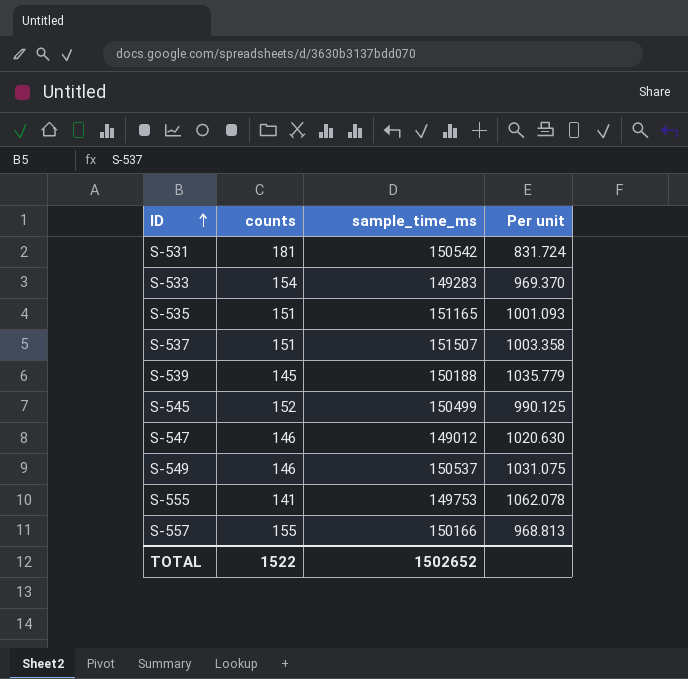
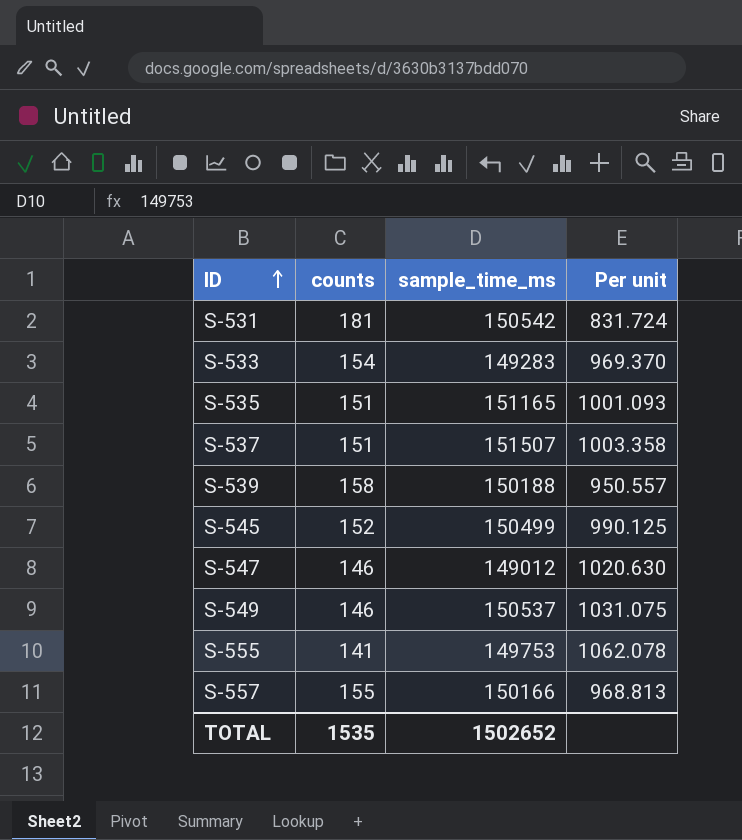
S-539 | counts: 145 -> 158
S-539 | Per unit: 1035.779 -> 950.557
TOTAL | counts: 1522 -> 1535

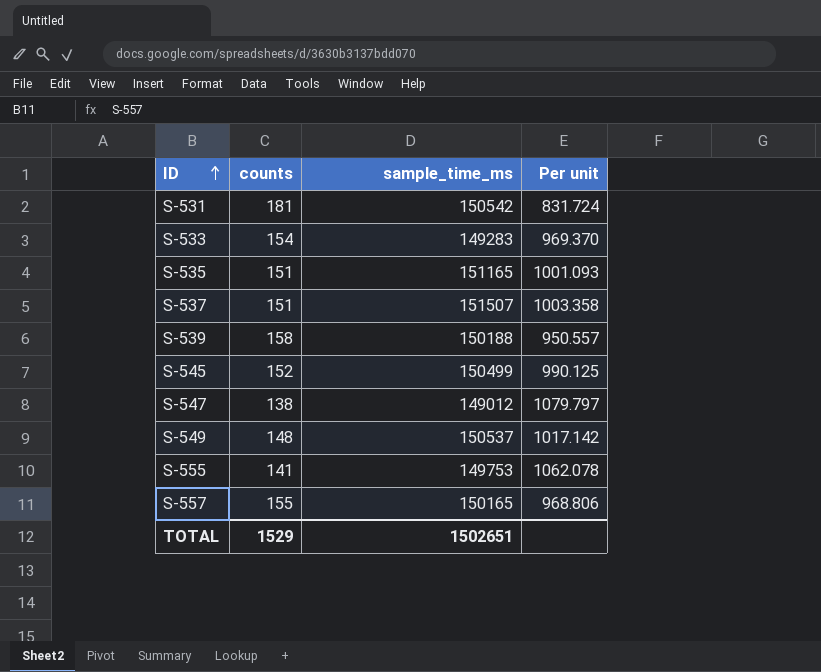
S-547 | counts: 146 -> 138
S-547 | Per unit: 1020.630 -> 1079.797
S-549 | counts: 146 -> 148
S-549 | Per unit: 1031.075 -> 1017.142
S-557 | sample_time_ms: 150166 -> 150165
S-557 | Per unit: 968.813 -> 968.806
TOTAL | counts: 1535 -> 1529
TOTAL | sample_time_ms: 1502652 -> 1502651

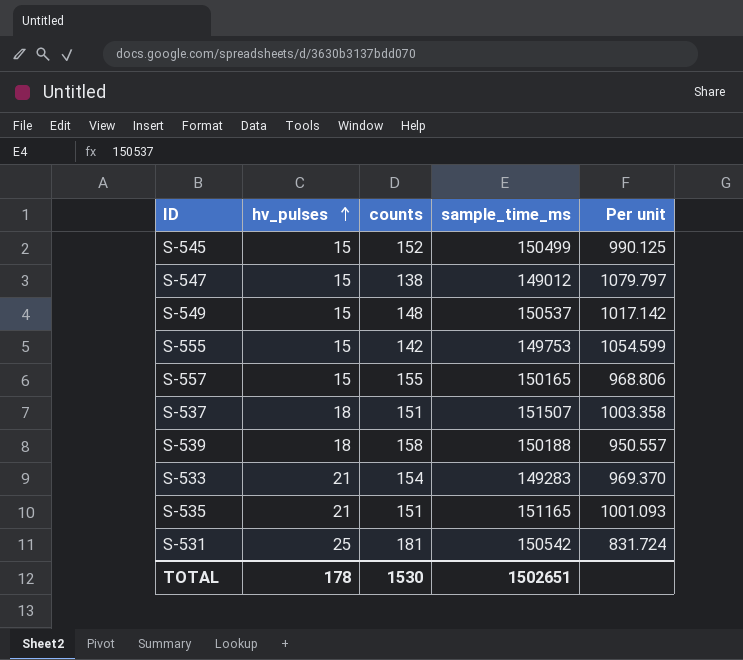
row order: ID ascending -> hv_pulses ascending
column hv_pulses | position: none -> 2
S-555 | counts: 141 -> 142
S-555 | Per unit: 1062.078 -> 1054.599
TOTAL | counts: 1529 -> 1530

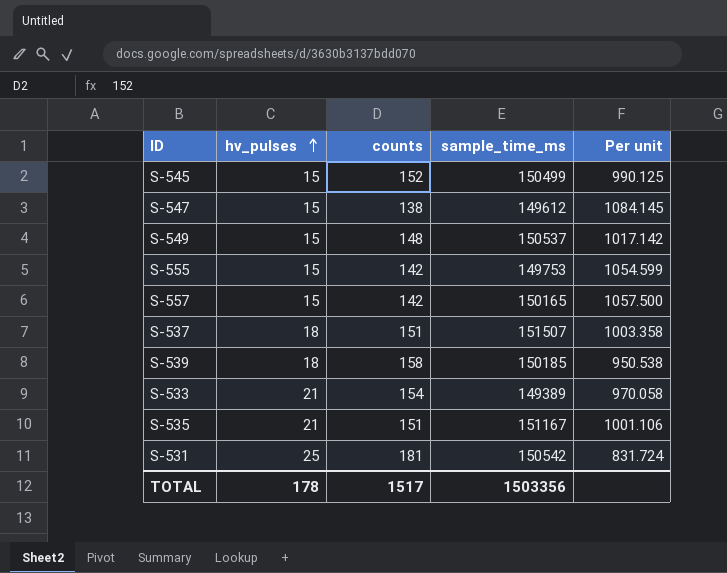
S-547 | sample_time_ms: 149012 -> 149612
S-547 | Per unit: 1079.797 -> 1084.145
S-557 | counts: 155 -> 142
S-557 | Per unit: 968.806 -> 1057.500
S-539 | sample_time_ms: 150188 -> 150185
S-539 | Per unit: 950.557 -> 950.538
S-533 | sample_time_ms: 149283 -> 149389
S-533 | Per unit: 969.370 -> 970.058
S-535 | sample_time_ms: 151165 -> 151167
S-535 | Per unit: 1001.093 -> 1001.106
TOTAL | counts: 1530 -> 1517
TOTAL | sample_time_ms: 1502651 -> 1503356

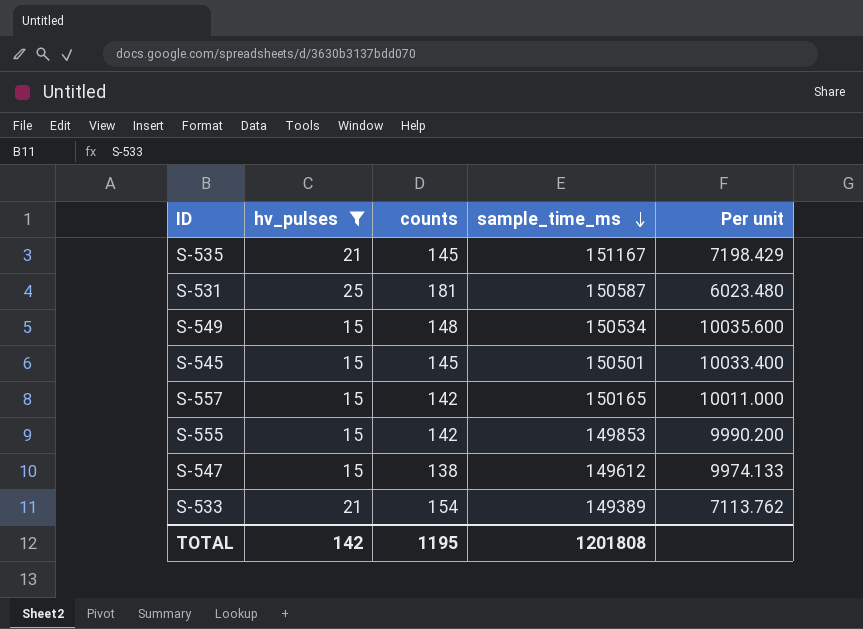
filter: none -> hv_pulses != 18
row order: hv_pulses ascending -> sample_time_ms descending
column Per unit | formula: [sample_time_ms] / [counts] -> [sample_time_ms] / [hv_pulses]
S-535 | counts: 151 -> 145
S-531 | sample_time_ms: 150542 -> 150587
S-549 | sample_time_ms: 150537 -> 150534
S-545 | counts: 152 -> 145
S-545 | sample_time_ms: 150499 -> 150501
S-555 | sample_time_ms: 149753 -> 149853
TOTAL | hv_pulses: 178 -> 142
TOTAL | counts: 1517 -> 1195
TOTAL | sample_time_ms: 1503356 -> 1201808

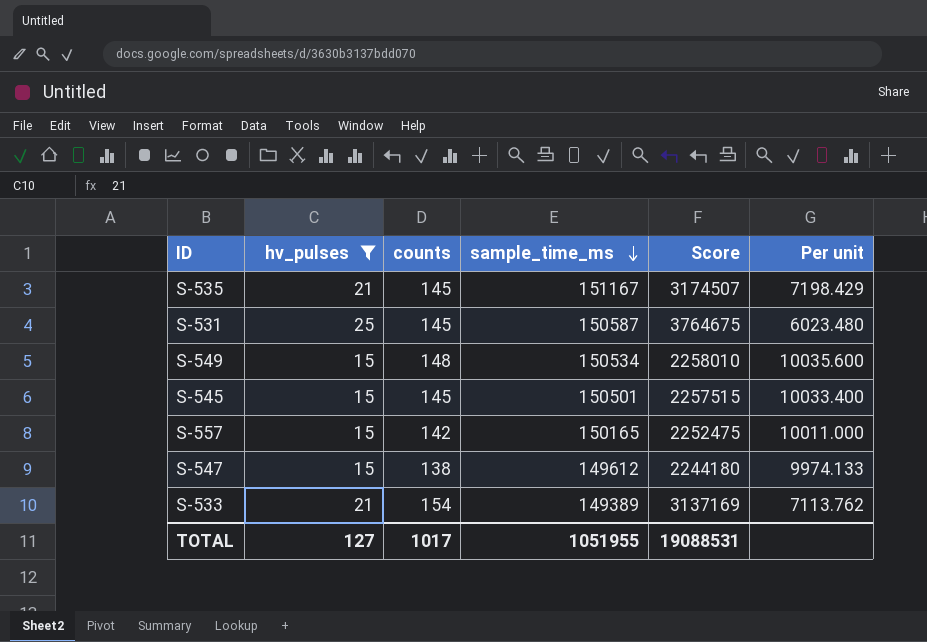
column Score | formula: none -> [hv_pulses] * [sample_time_ms]
row S-555: 15 | 142 | 149853 | 9990.200 -> none
S-531 | counts: 181 -> 145
TOTAL | hv_pulses: 142 -> 127
TOTAL | counts: 1195 -> 1017
TOTAL | sample_time_ms: 1201808 -> 1051955

